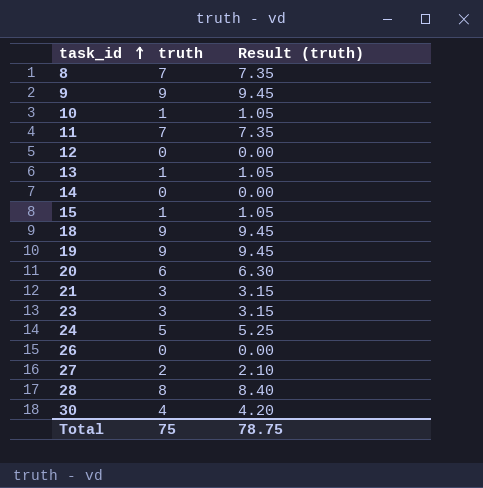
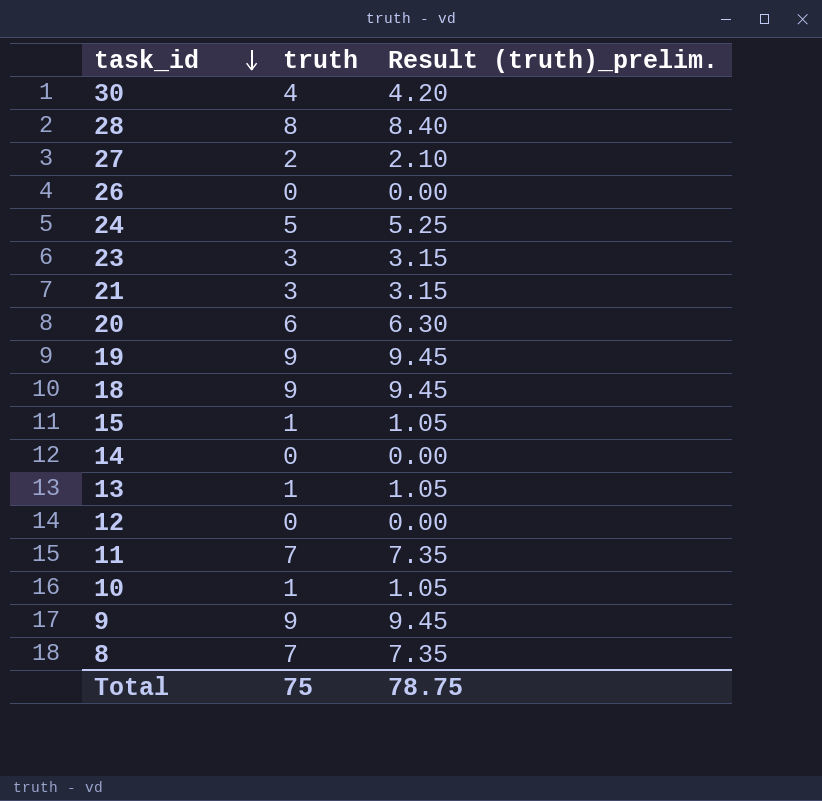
row order: task_id ascending -> task_id descending
column name: Result (truth) -> Result (truth)_prelim.

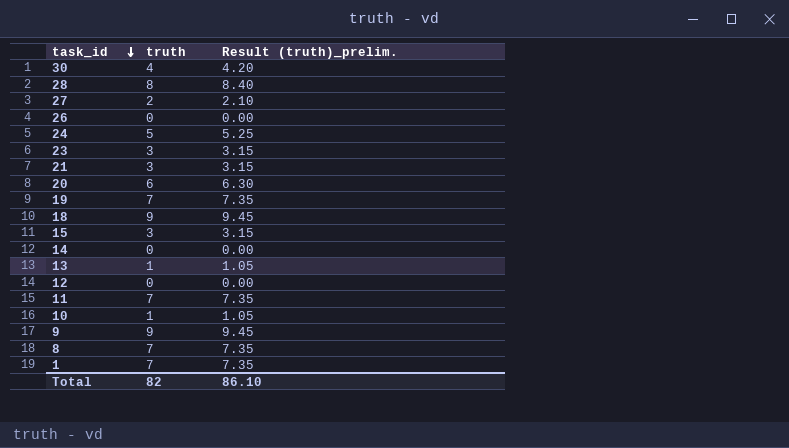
19 | truth: 9 -> 7
19 | Result (truth)_prelim.: 9.45 -> 7.35
15 | truth: 1 -> 3
15 | Result (truth)_prelim.: 1.05 -> 3.15
row 1: none -> 7 | 7.35
Total | truth: 75 -> 82
Total | Result (truth)_prelim.: 78.75 -> 86.10

